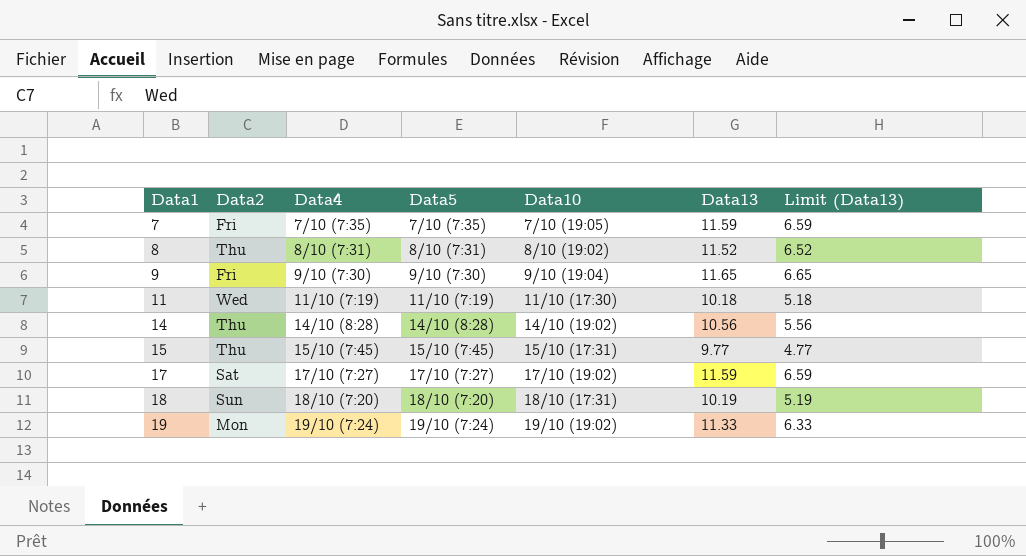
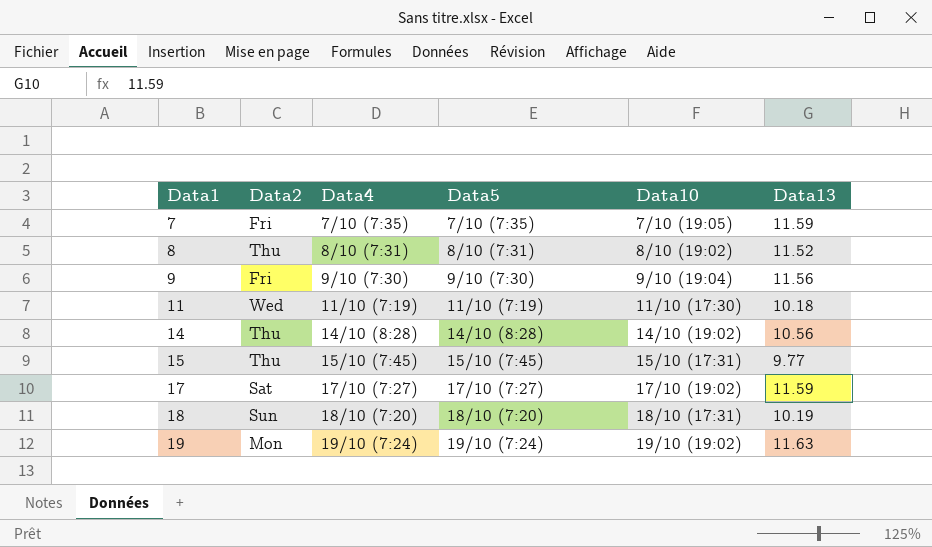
column Limit (Data13) | formula: [Data13] - 5 -> none
9 | Data13: 11.65 -> 11.56
19 | Data13: 11.33 -> 11.63

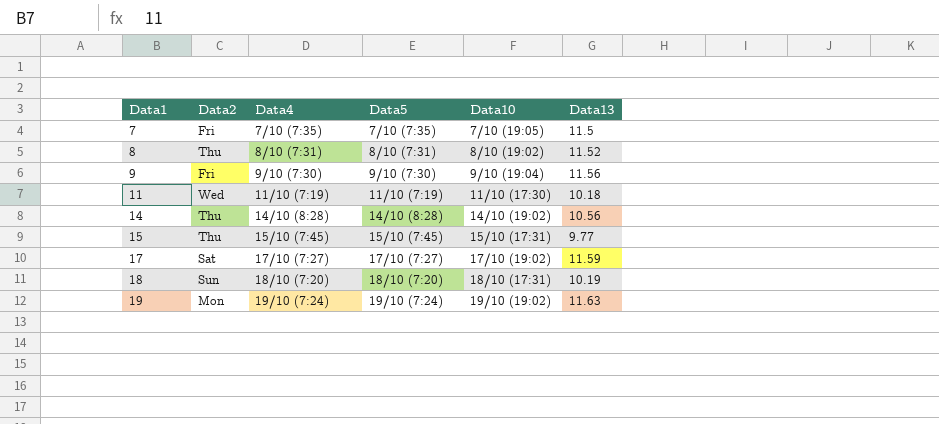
7 | Data13: 11.59 -> 11.5

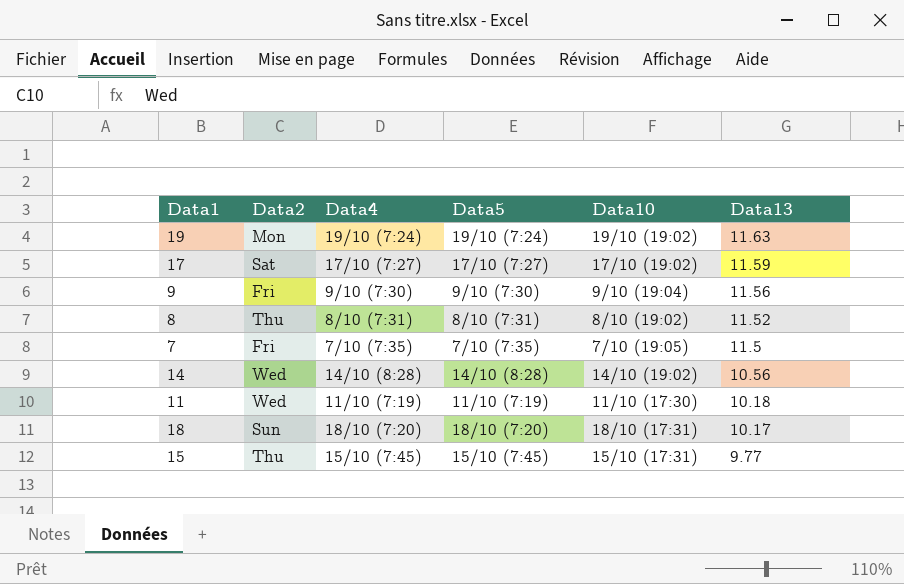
row order: Data1 ascending -> Data13 descending
14 | Data2: Thu -> Wed
18 | Data13: 10.19 -> 10.17

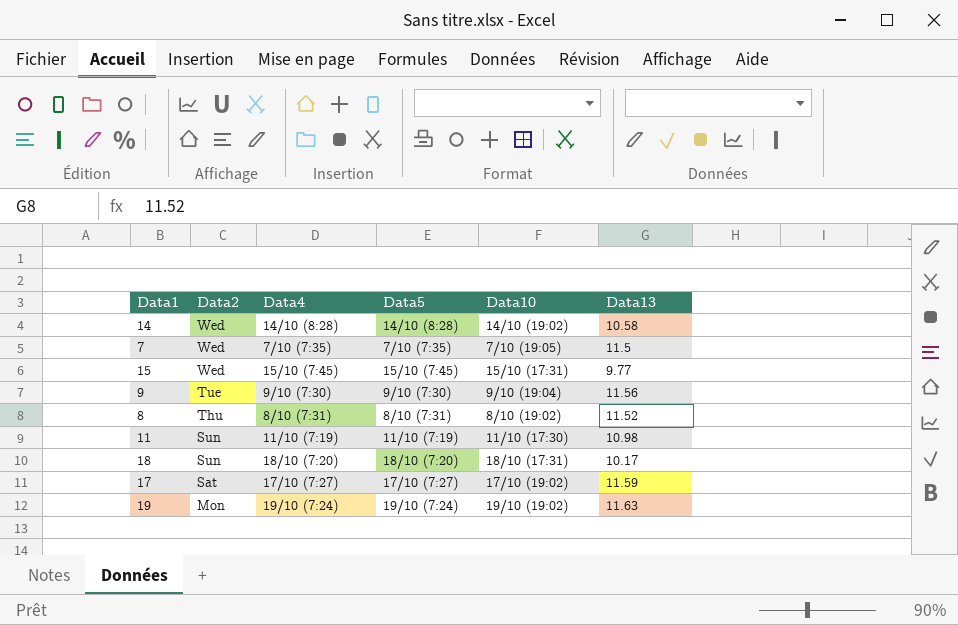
row order: Data13 descending -> Data2 descending
14 | Data13: 10.56 -> 10.58
7 | Data2: Fri -> Wed
15 | Data2: Thu -> Wed
9 | Data2: Fri -> Tue
11 | Data2: Wed -> Sun
11 | Data13: 10.18 -> 10.98

